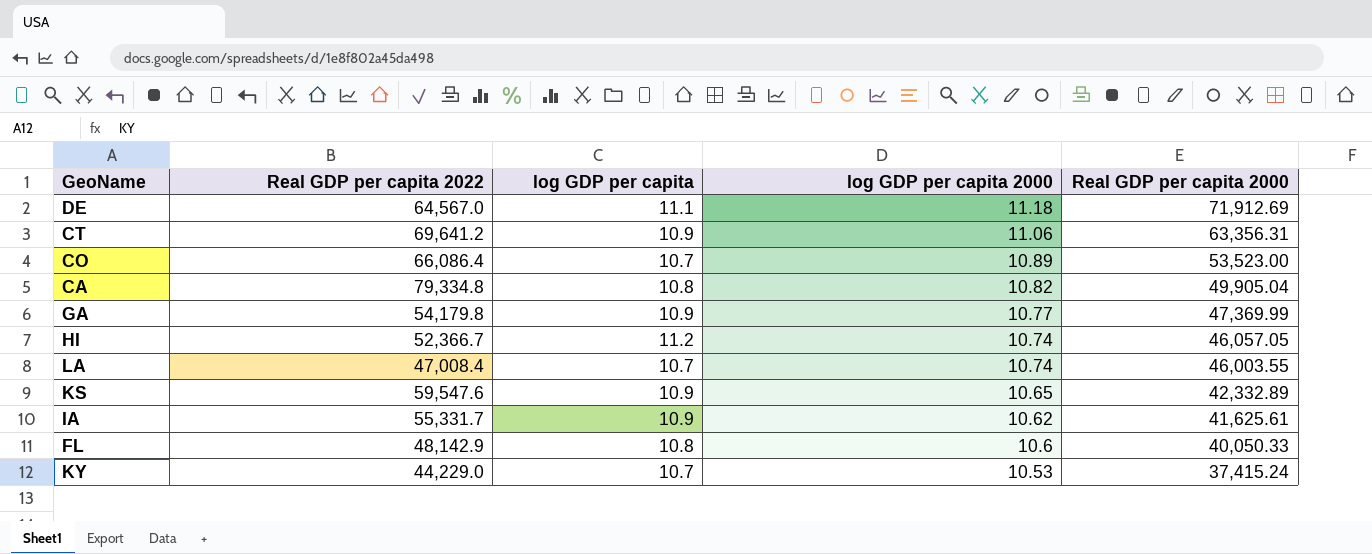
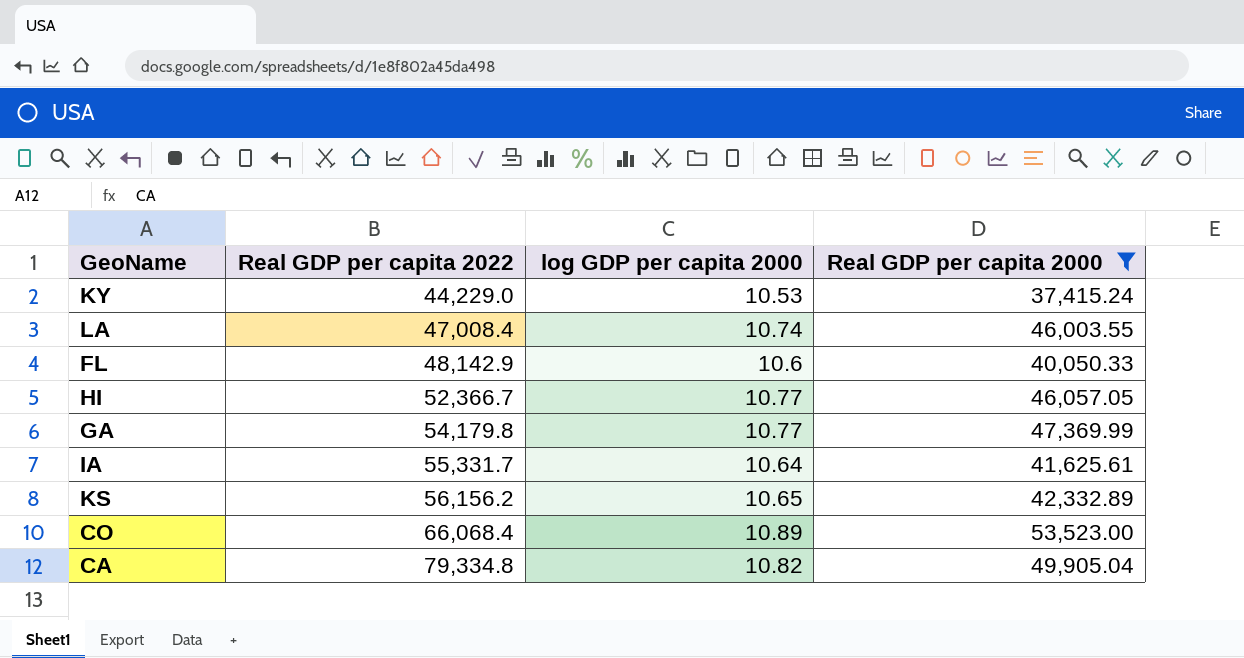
filter: none -> Real GDP per capita 2000 <= 53,523.00
row order: log GDP per capita 2000 descending -> Real GDP per capita 2022 ascending
column log GDP per capita | position: 3 -> none
HI | log GDP per capita 2000: 10.74 -> 10.77
IA | log GDP per capita 2000: 10.62 -> 10.64
KS | Real GDP per capita 2022: 59,547.6 -> 56,156.2
CO | Real GDP per capita 2022: 66,086.4 -> 66,068.4

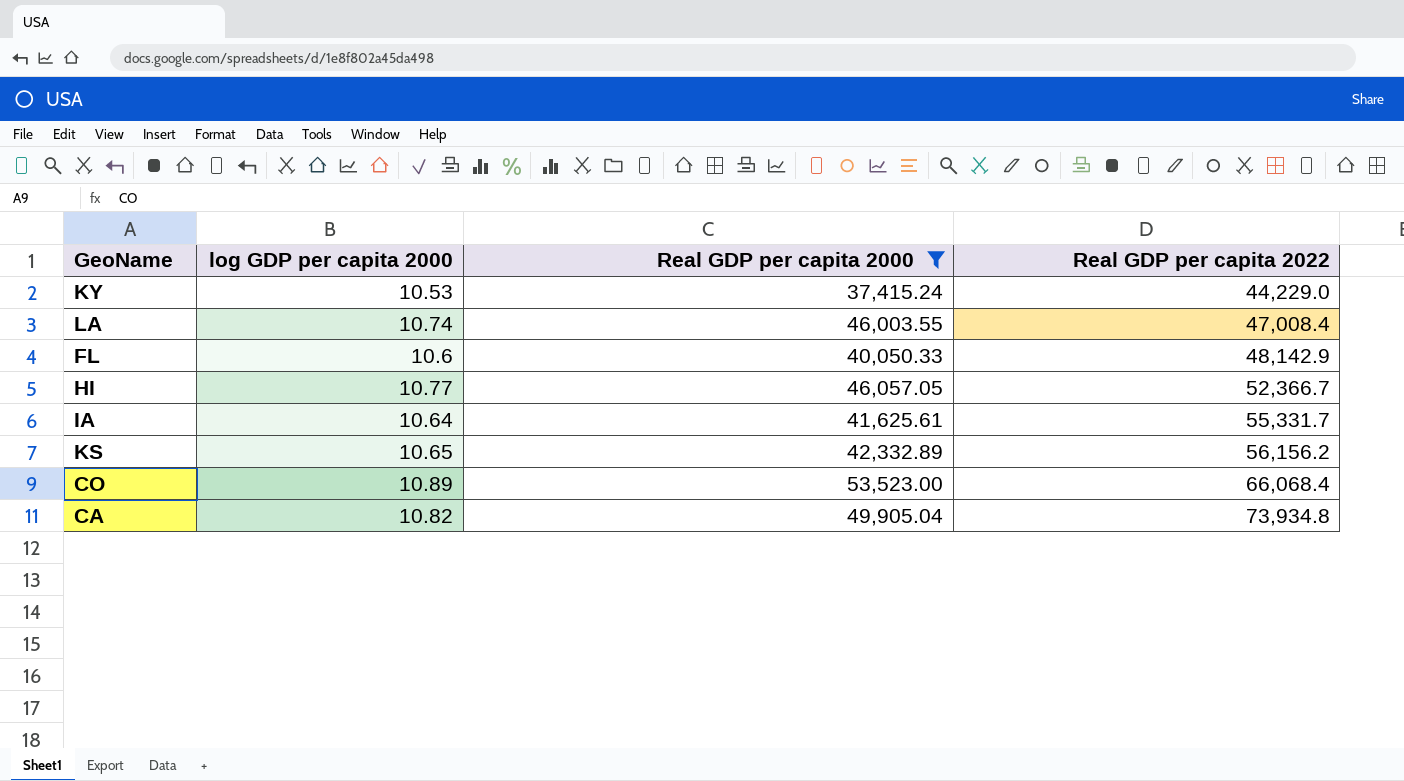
column Real GDP per capita 2022 | position: 2 -> 4
row GA: 54,179.8 | 10.77 | 47,369.99 -> none
CA | Real GDP per capita 2022: 79,334.8 -> 73,934.8

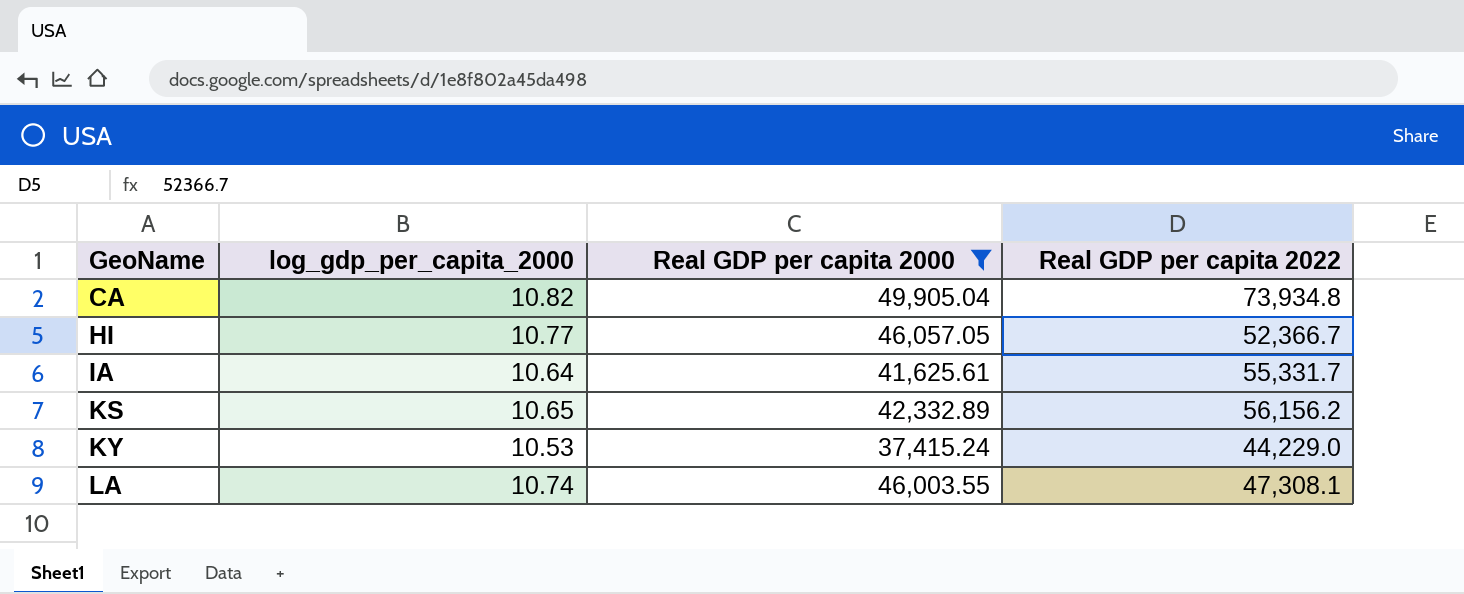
row order: Real GDP per capita 2022 ascending -> GeoName ascending
column name: log GDP per capita 2000 -> log_gdp_per_capita_2000
row FL: 10.6 | 40,050.33 | 48,142.9 -> none
row CO: 10.89 | 53,523.00 | 66,068.4 -> none
LA | Real GDP per capita 2022: 47,008.4 -> 47,308.1

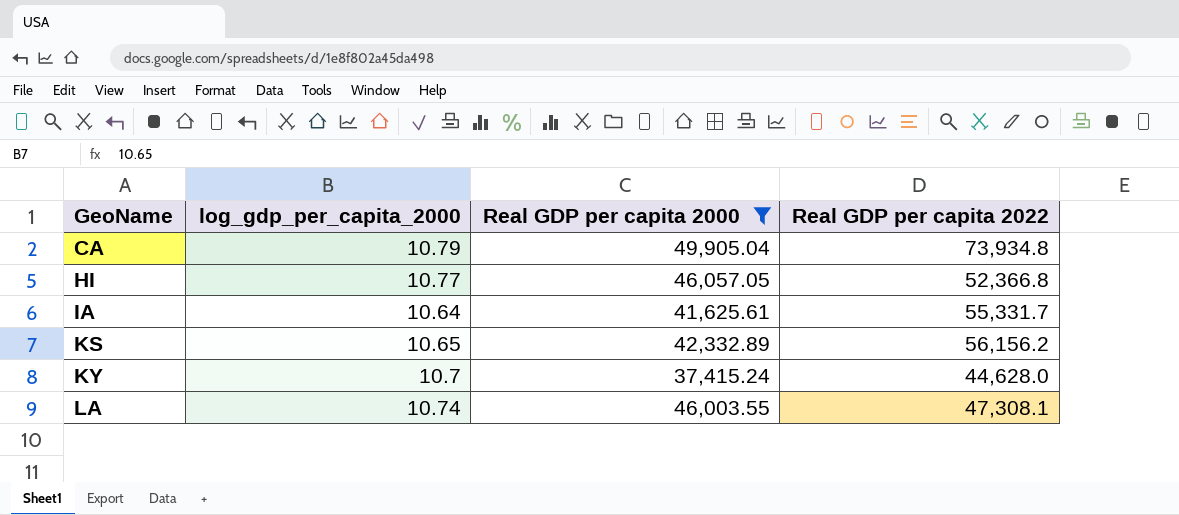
CA | log_gdp_per_capita_2000: 10.82 -> 10.79
HI | Real GDP per capita 2022: 52,366.7 -> 52,366.8
KY | log_gdp_per_capita_2000: 10.53 -> 10.7
KY | Real GDP per capita 2022: 44,229.0 -> 44,628.0

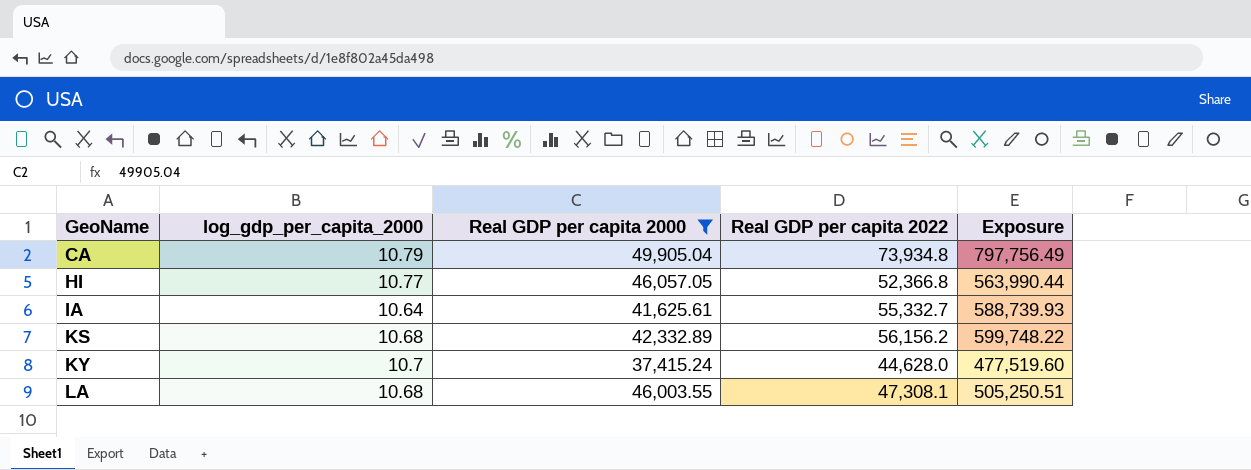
column Exposure | formula: none -> [log_gdp_per_capita_2000] * [Real GDP per capita 2022]
IA | Real GDP per capita 2022: 55,331.7 -> 55,332.7
KS | log_gdp_per_capita_2000: 10.65 -> 10.68
LA | log_gdp_per_capita_2000: 10.74 -> 10.68

